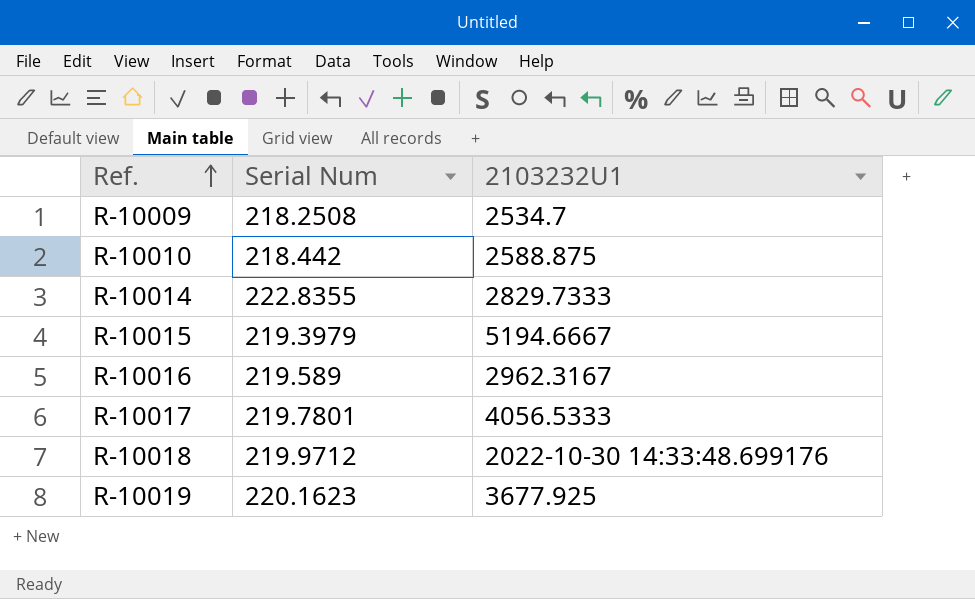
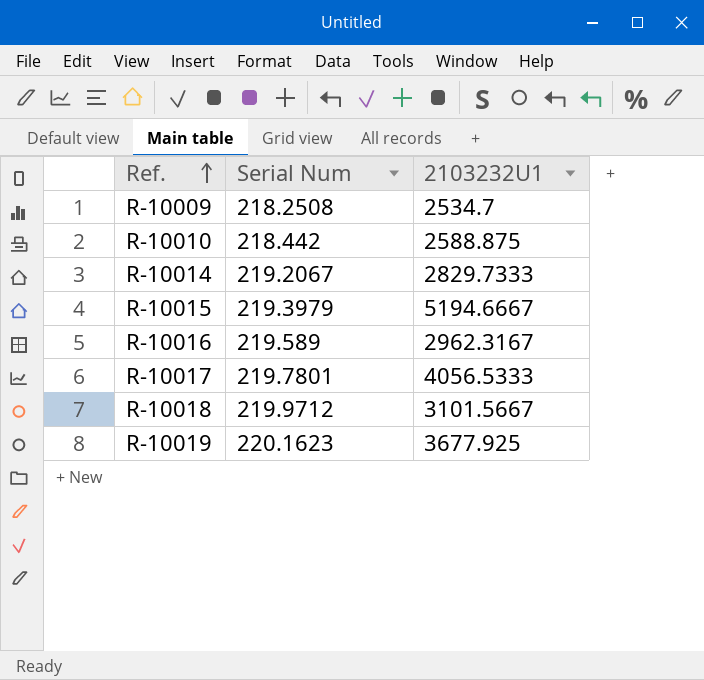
R-10014 | Serial Num: 222.8355 -> 219.2067
R-10018 | 2103232U1: 2022-10-30 14:33:48.699176 -> 3101.5667

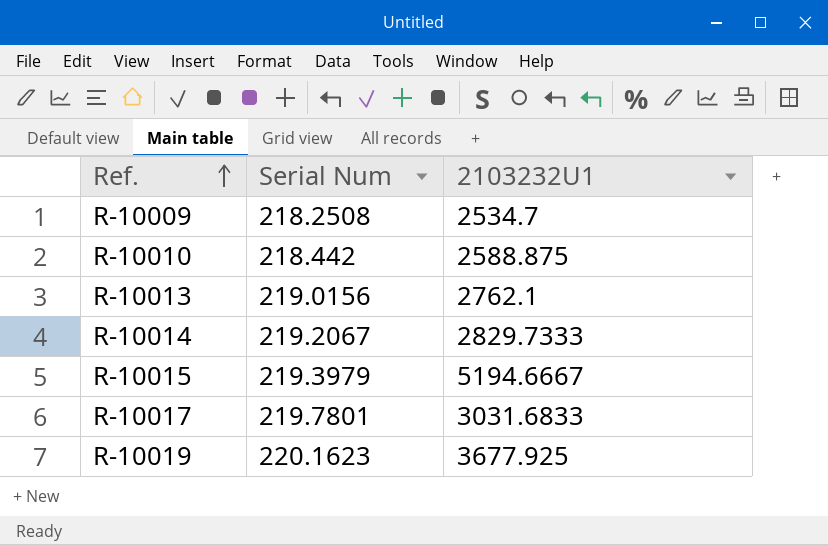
row R-10016: 219.589 | 2962.3167 -> none
row R-10018: 219.9712 | 3101.5667 -> none
row R-10013: none -> 219.0156 | 2762.1
R-10017 | 2103232U1: 4056.5333 -> 3031.6833

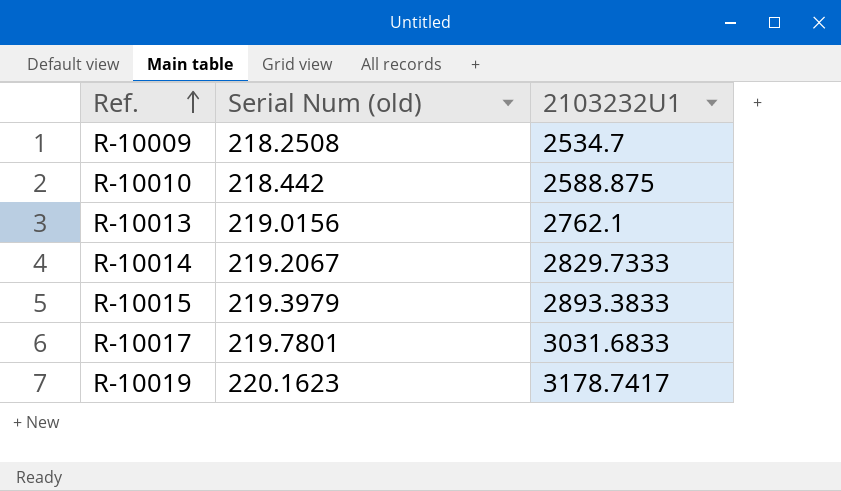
column name: Serial Num -> Serial Num (old)
R-10015 | 2103232U1: 5194.6667 -> 2893.3833
R-10019 | 2103232U1: 3677.925 -> 3178.7417

